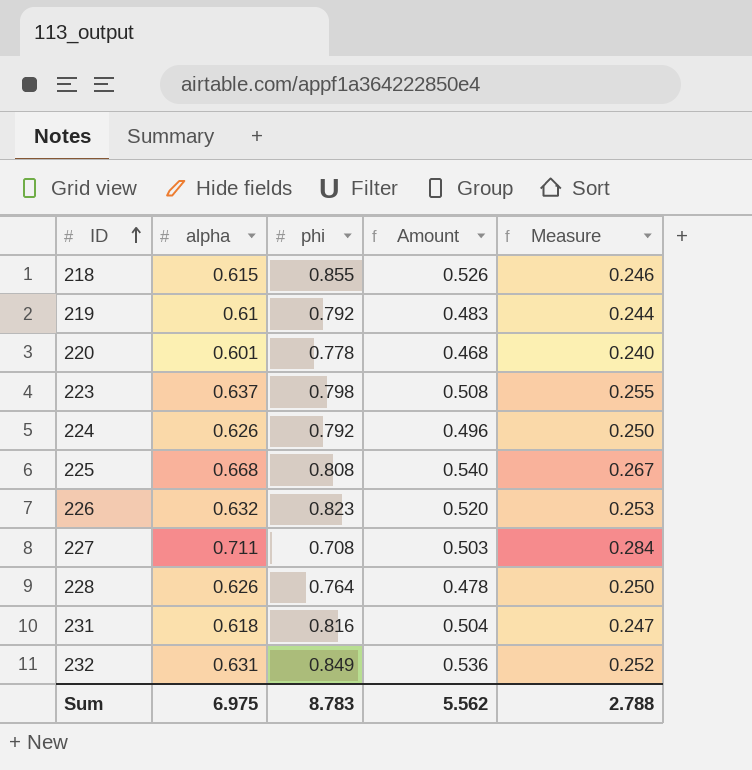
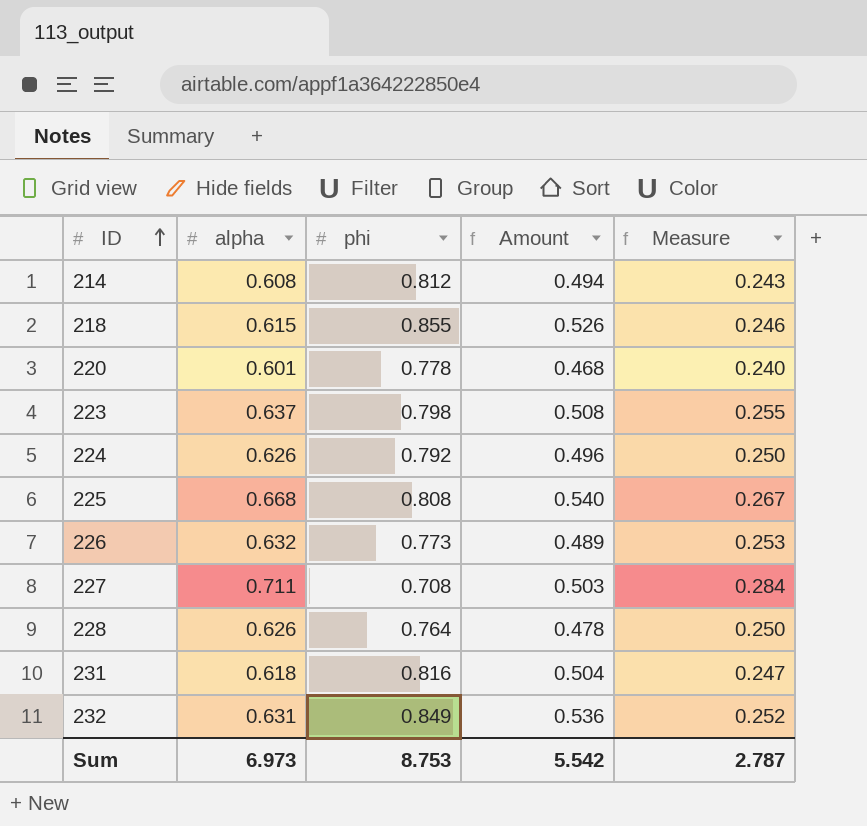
row 219: 0.61 | 0.792 | 0.483 | 0.244 -> none
row 214: none -> 0.608 | 0.812 | 0.494 | 0.243
226 | phi: 0.823 -> 0.773
226 | Amount: 0.520 -> 0.489
Sum | alpha: 6.975 -> 6.973
Sum | phi: 8.783 -> 8.753
Sum | Amount: 5.562 -> 5.542
Sum | Measure: 2.788 -> 2.787

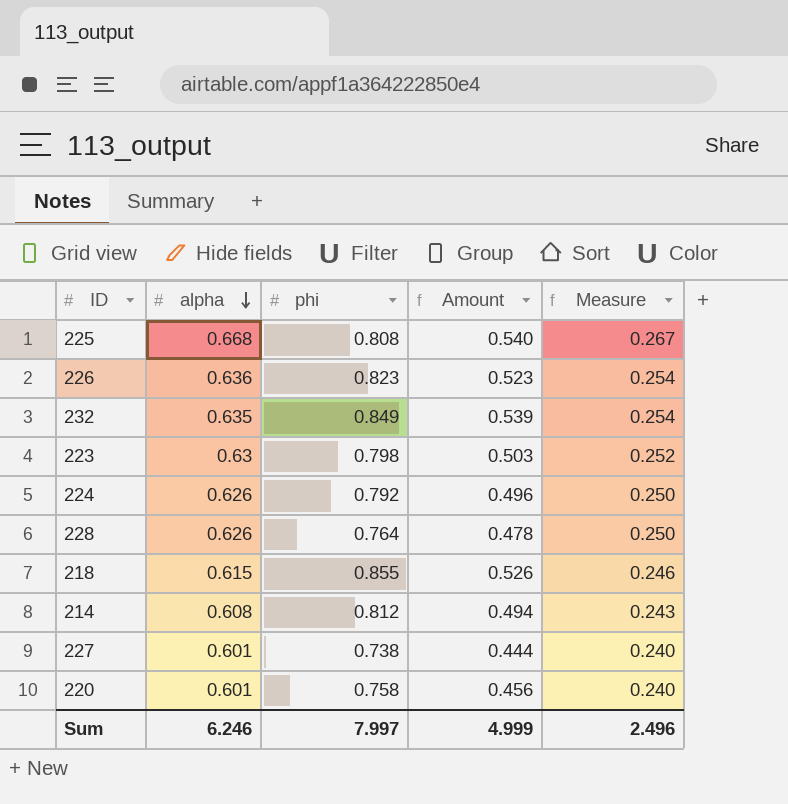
row order: ID ascending -> alpha descending
row 231: 0.618 | 0.816 | 0.504 | 0.247 -> none
226 | alpha: 0.632 -> 0.636
226 | phi: 0.773 -> 0.823
226 | Amount: 0.489 -> 0.523
226 | Measure: 0.253 -> 0.254
232 | alpha: 0.631 -> 0.635
232 | Amount: 0.536 -> 0.539
232 | Measure: 0.252 -> 0.254
223 | alpha: 0.637 -> 0.63
223 | Amount: 0.508 -> 0.503
223 | Measure: 0.255 -> 0.252
227 | alpha: 0.711 -> 0.601
227 | phi: 0.708 -> 0.738
227 | Amount: 0.503 -> 0.444
227 | Measure: 0.284 -> 0.240
220 | phi: 0.778 -> 0.758
220 | Amount: 0.468 -> 0.456
Sum | alpha: 6.973 -> 6.246
Sum | phi: 8.753 -> 7.997
Sum | Amount: 5.542 -> 4.999
Sum | Measure: 2.787 -> 2.496

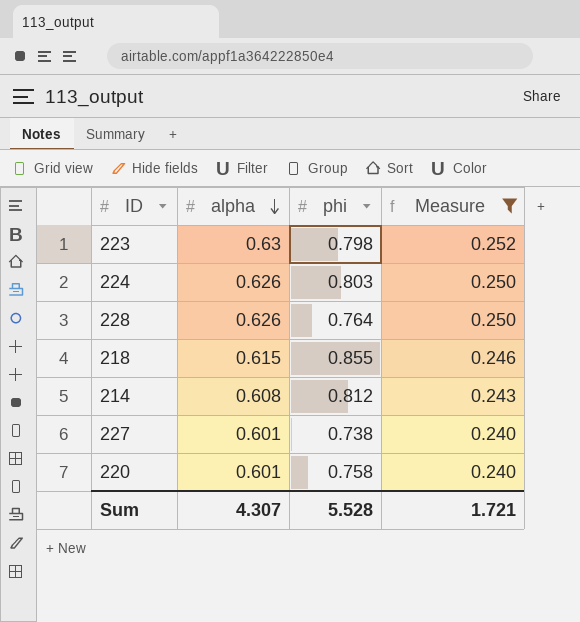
filter: none -> Measure <= 0.252
column Amount | formula: [alpha] * [phi] -> none
224 | phi: 0.792 -> 0.803
Sum | alpha: 6.246 -> 4.307
Sum | phi: 7.997 -> 5.528
Sum | Measure: 2.496 -> 1.721

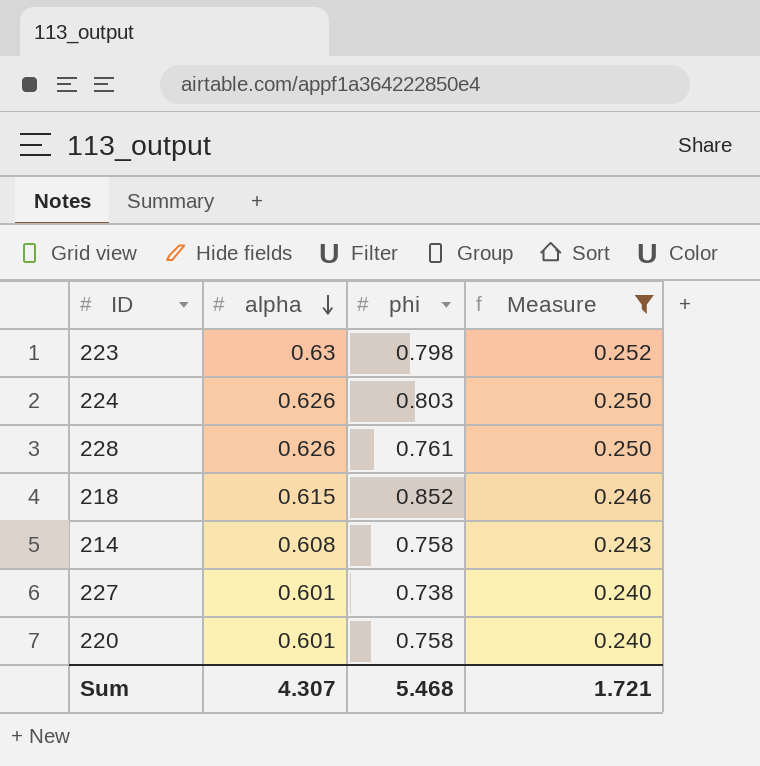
228 | phi: 0.764 -> 0.761
218 | phi: 0.855 -> 0.852
214 | phi: 0.812 -> 0.758
Sum | phi: 5.528 -> 5.468

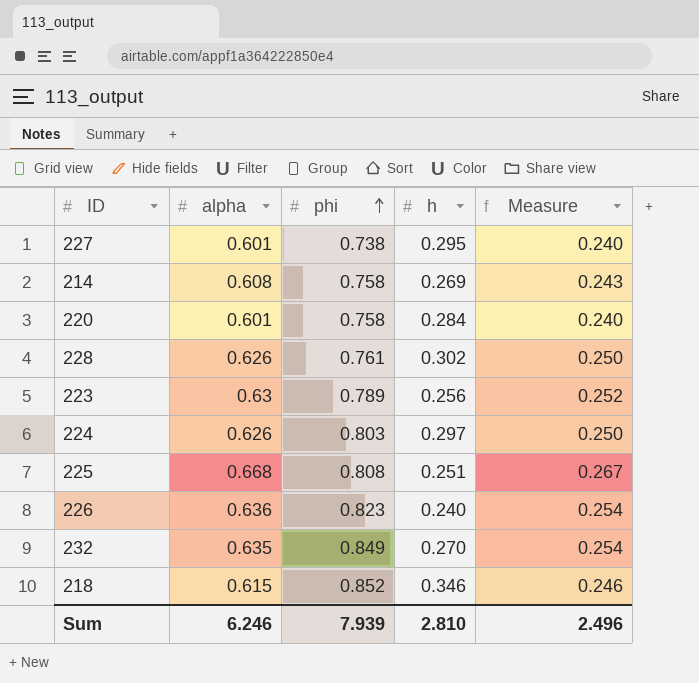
filter: Measure <= 0.252 -> none
row order: alpha descending -> phi ascending
column h | position: none -> 4
223 | phi: 0.798 -> 0.789
Sum | alpha: 4.307 -> 6.246
Sum | phi: 5.468 -> 7.939
Sum | Measure: 1.721 -> 2.496

